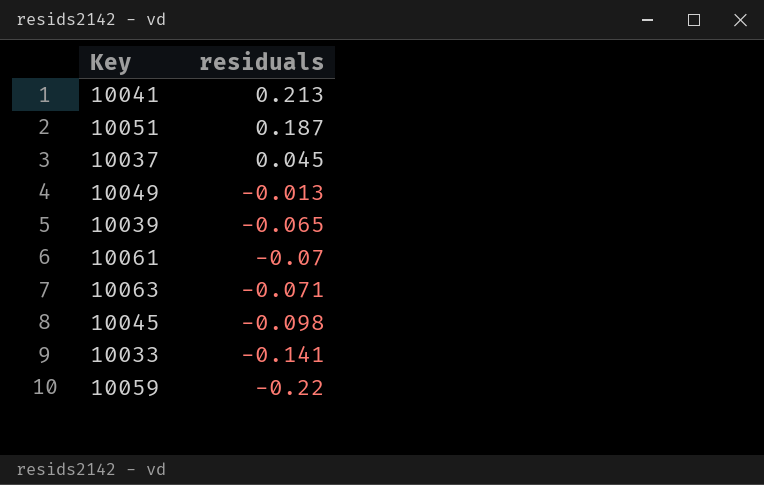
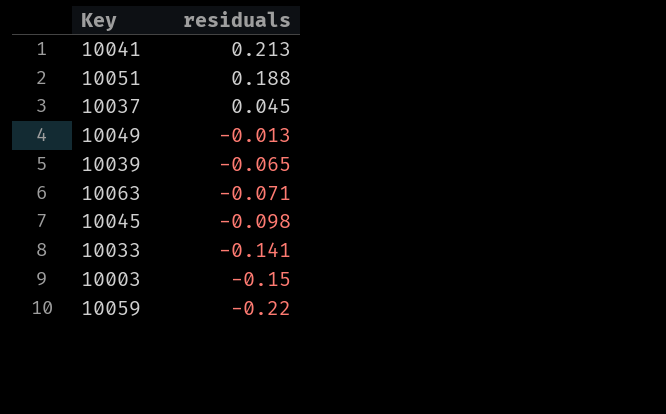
row 10061: -0.07 -> none
10051 | residuals: 0.187 -> 0.188
row 10003: none -> -0.15

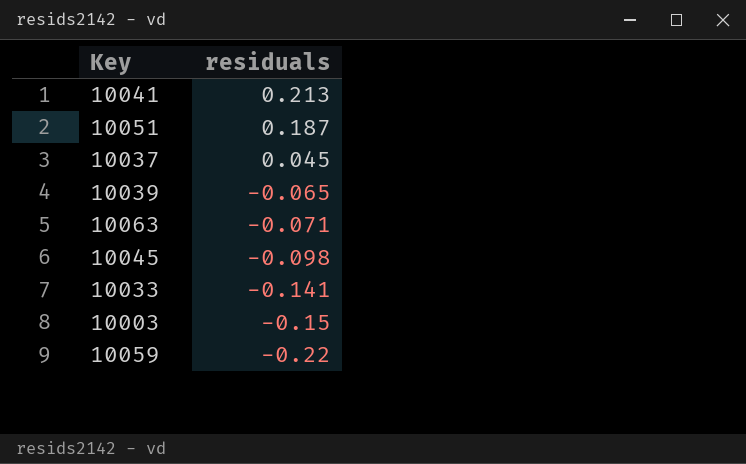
row 10049: -0.013 -> none
10051 | residuals: 0.188 -> 0.187

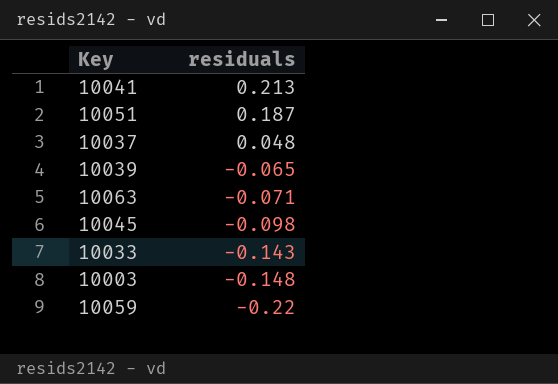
10037 | residuals: 0.045 -> 0.048
10033 | residuals: -0.141 -> -0.143
10003 | residuals: -0.15 -> -0.148

